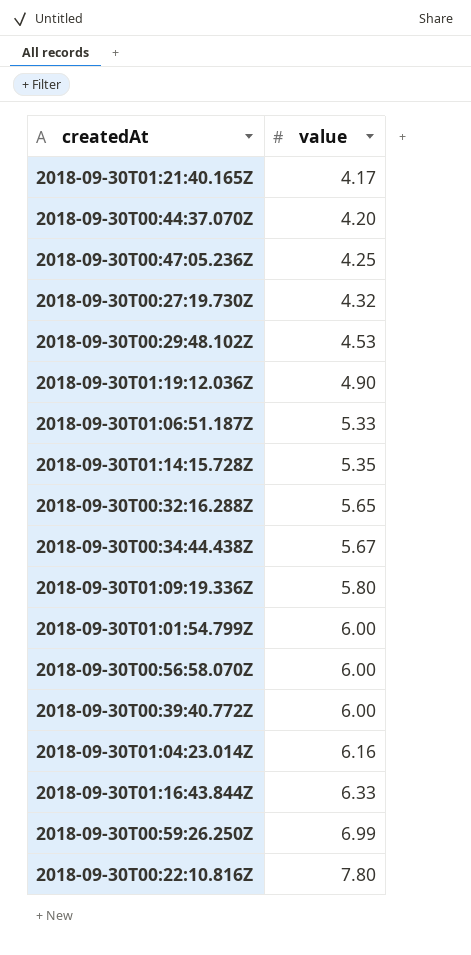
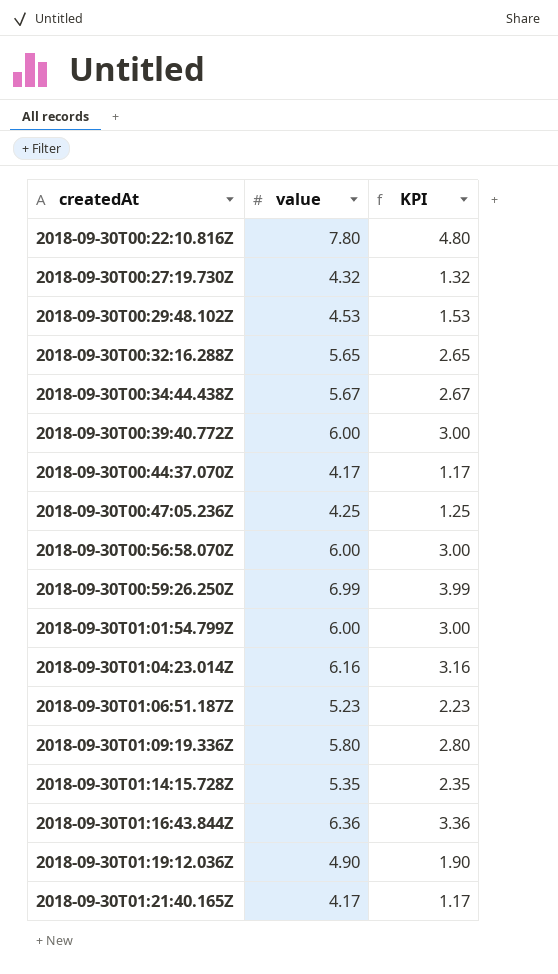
row order: value ascending -> createdAt ascending
column KPI | formula: none -> [value] - 3
2018-09-30T00:44:37.070Z | value: 4.20 -> 4.17
2018-09-30T01:06:51.187Z | value: 5.33 -> 5.23
2018-09-30T01:16:43.844Z | value: 6.33 -> 6.36

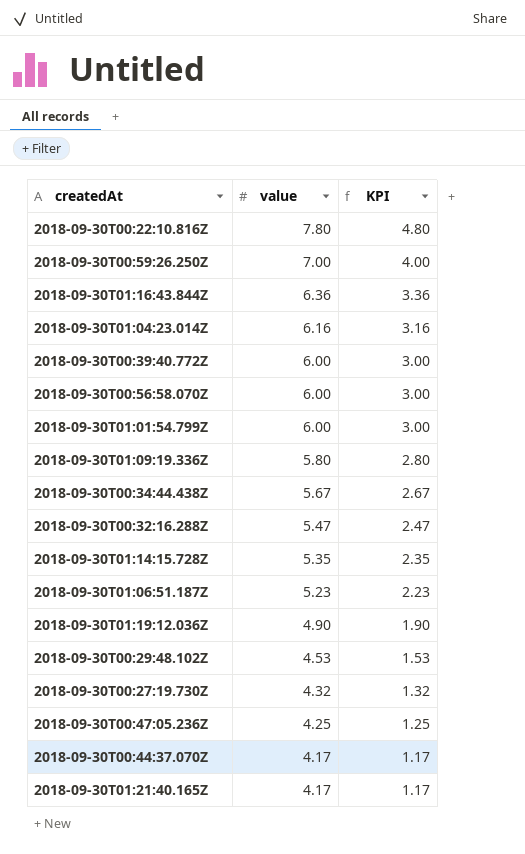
row order: createdAt ascending -> value descending
2018-09-30T00:59:26.250Z | value: 6.99 -> 7.00
2018-09-30T00:59:26.250Z | KPI: 3.99 -> 4.00
2018-09-30T00:32:16.288Z | value: 5.65 -> 5.47
2018-09-30T00:32:16.288Z | KPI: 2.65 -> 2.47

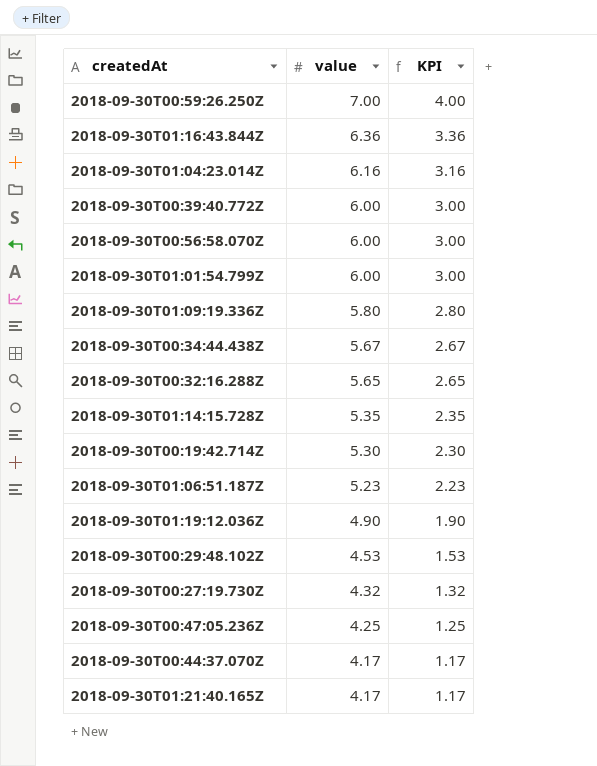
row 2018-09-30T00:22:10.816Z: 7.80 | 4.80 -> none
2018-09-30T00:32:16.288Z | value: 5.47 -> 5.65
2018-09-30T00:32:16.288Z | KPI: 2.47 -> 2.65
row 2018-09-30T00:19:42.714Z: none -> 5.30 | 2.30

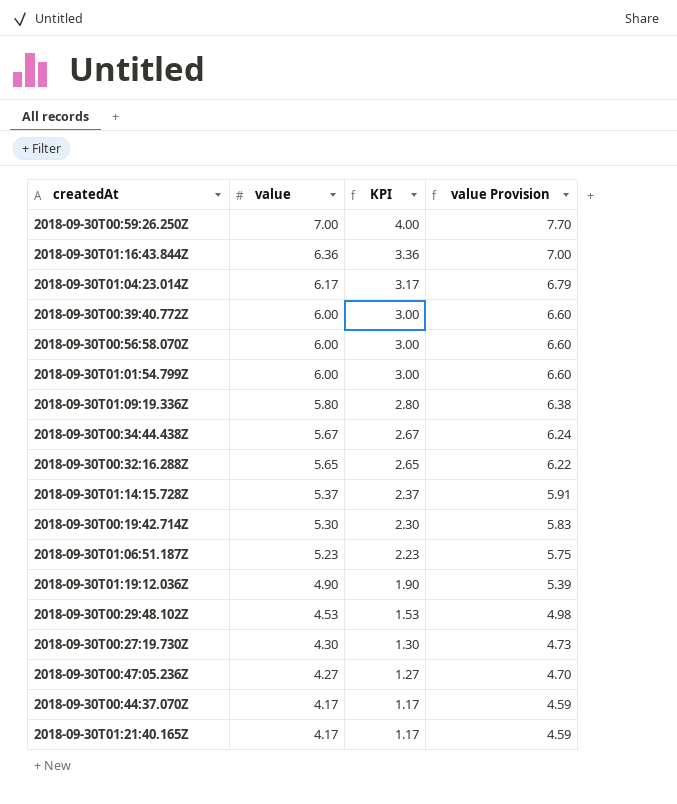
column value Provision | formula: none -> [value] * 1.1
2018-09-30T01:04:23.014Z | value: 6.16 -> 6.17
2018-09-30T01:04:23.014Z | KPI: 3.16 -> 3.17
2018-09-30T01:14:15.728Z | value: 5.35 -> 5.37
2018-09-30T01:14:15.728Z | KPI: 2.35 -> 2.37
2018-09-30T00:27:19.730Z | value: 4.32 -> 4.30
2018-09-30T00:27:19.730Z | KPI: 1.32 -> 1.30
2018-09-30T00:47:05.236Z | value: 4.25 -> 4.27
2018-09-30T00:47:05.236Z | KPI: 1.25 -> 1.27

